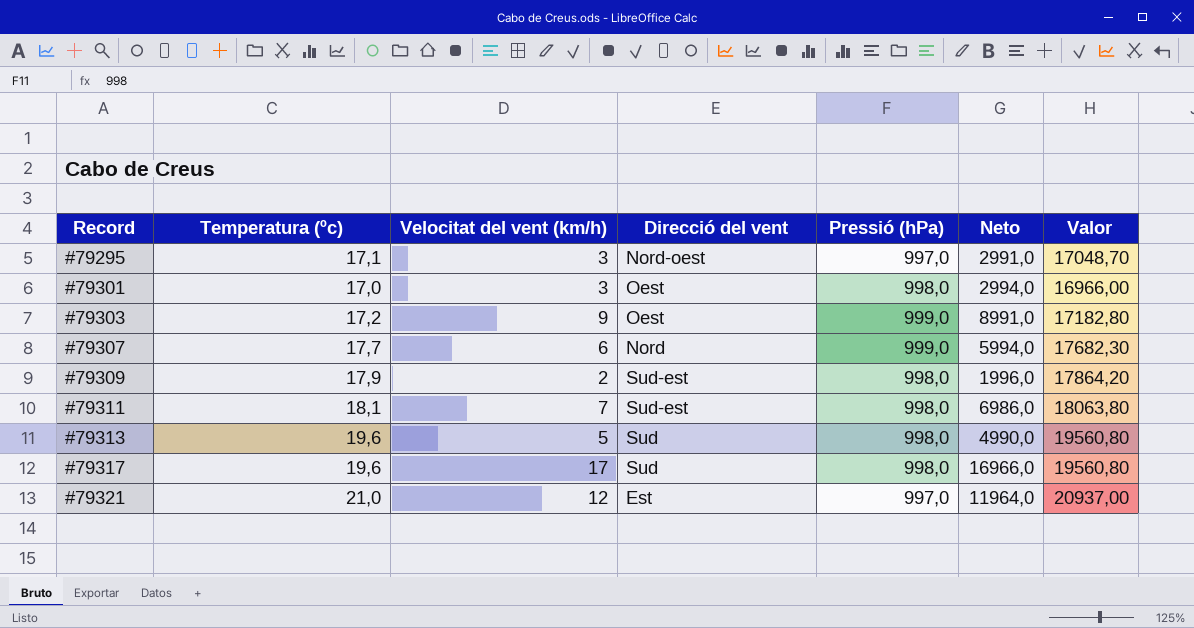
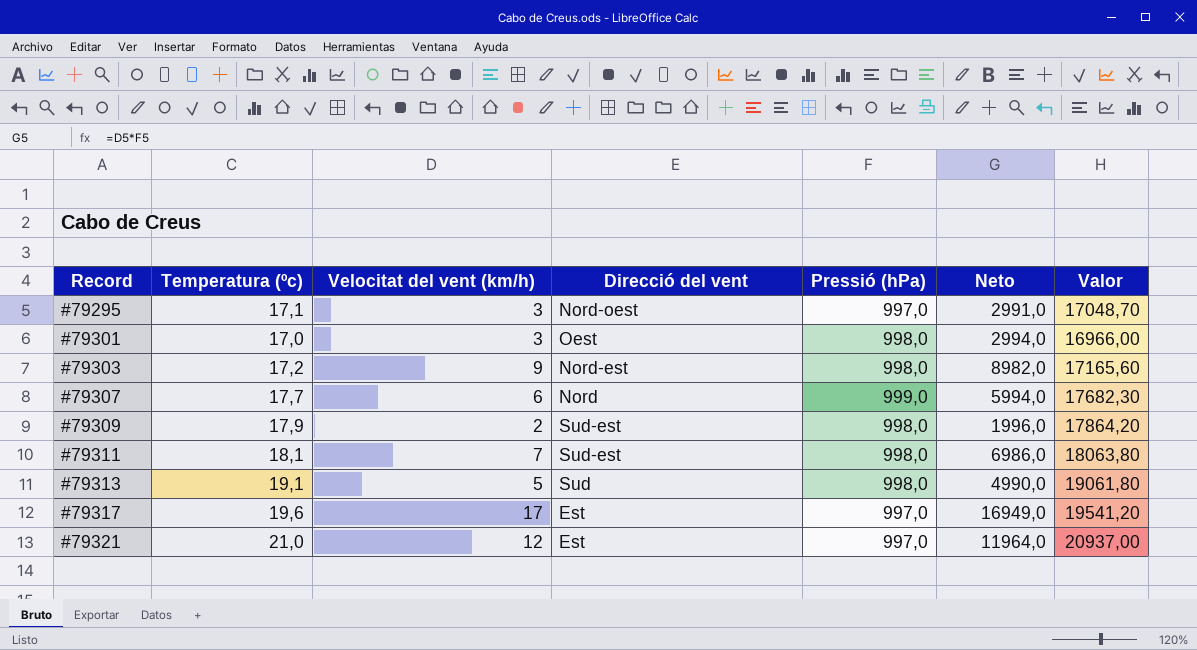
#79303 | Direcció del vent: Oest -> Nord-est
#79303 | Pressió (hPa): 999,0 -> 998,0
#79303 | Neto: 8991,0 -> 8982,0
#79303 | Valor: 17182,80 -> 17165,60
#79313 | Temperatura (ºc): 19,6 -> 19,1
#79313 | Valor: 19560,80 -> 19061,80
#79317 | Direcció del vent: Sud -> Est
#79317 | Pressió (hPa): 998,0 -> 997,0
#79317 | Neto: 16966,0 -> 16949,0
#79317 | Valor: 19560,80 -> 19541,20

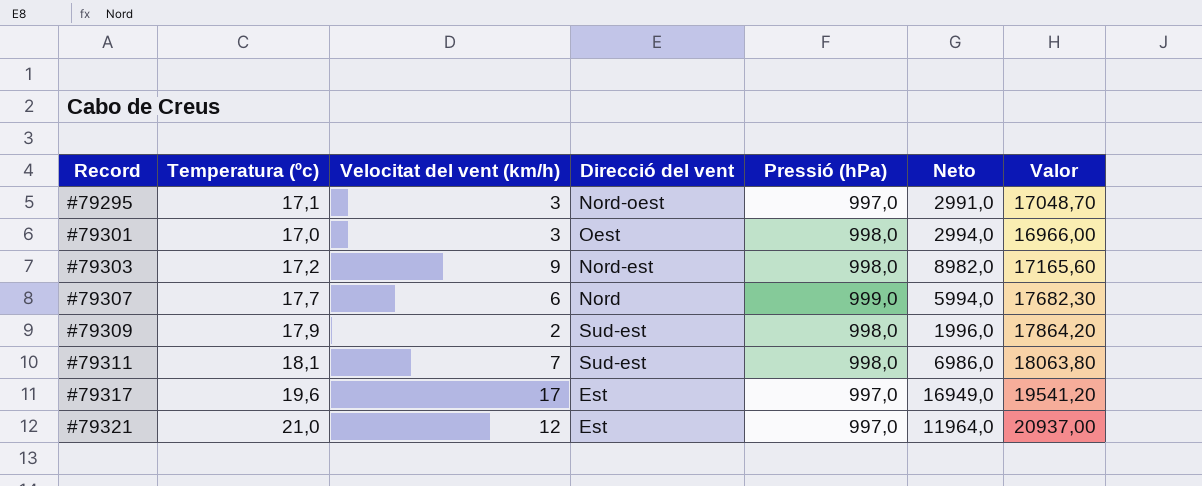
row #79313: 19,1 | 5 | Sud | 998,0 | 4990,0 | 19061,80 -> none

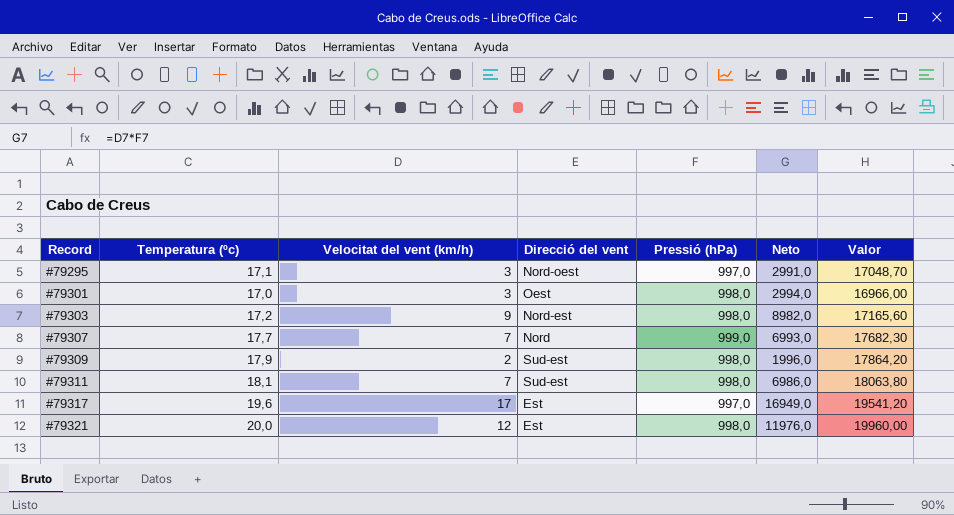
#79307 | Velocitat del vent (km/h): 6 -> 7
#79307 | Neto: 5994,0 -> 6993,0
#79321 | Temperatura (ºc): 21,0 -> 20,0
#79321 | Pressió (hPa): 997,0 -> 998,0
#79321 | Neto: 11964,0 -> 11976,0
#79321 | Valor: 20937,00 -> 19960,00

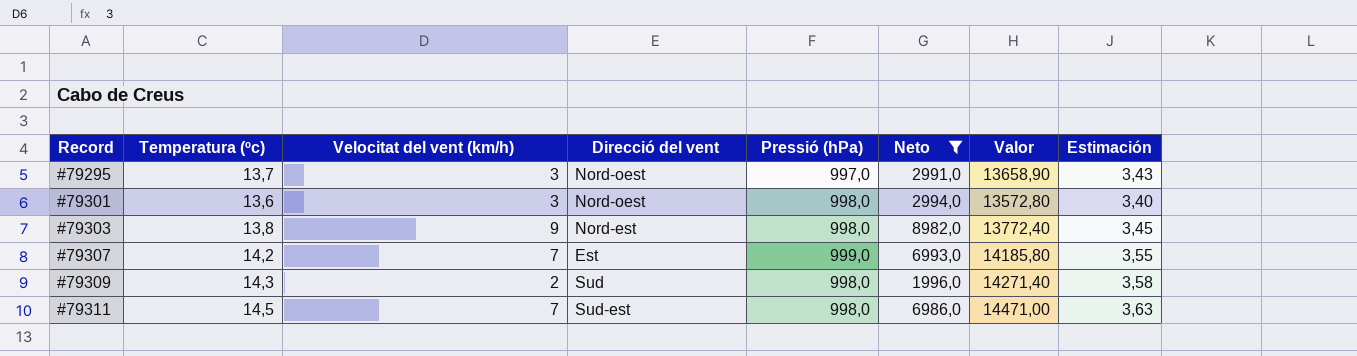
filter: none -> Neto <= 8982,0
column Estimación | formula: none -> [Temperatura (ºc)] * 0,25
#79295 | Temperatura (ºc): 17,1 -> 13,7
#79295 | Valor: 17048,70 -> 13658,90
#79301 | Temperatura (ºc): 17,0 -> 13,6
#79301 | Direcció del vent: Oest -> Nord-oest
#79301 | Valor: 16966,00 -> 13572,80
#79303 | Temperatura (ºc): 17,2 -> 13,8
#79303 | Valor: 17165,60 -> 13772,40
#79307 | Temperatura (ºc): 17,7 -> 14,2
#79307 | Direcció del vent: Nord -> Est
#79307 | Valor: 17682,30 -> 14185,80
#79309 | Temperatura (ºc): 17,9 -> 14,3
#79309 | Direcció del vent: Sud-est -> Sud
#79309 | Valor: 17864,20 -> 14271,40
#79311 | Temperatura (ºc): 18,1 -> 14,5
#79311 | Valor: 18063,80 -> 14471,00

